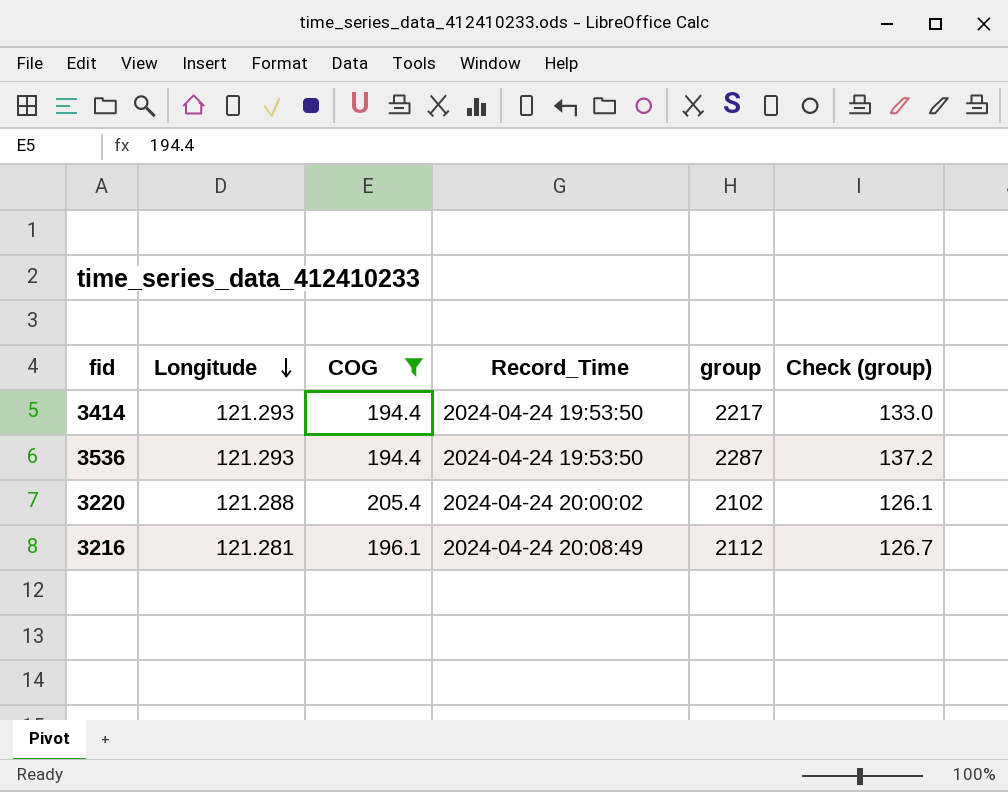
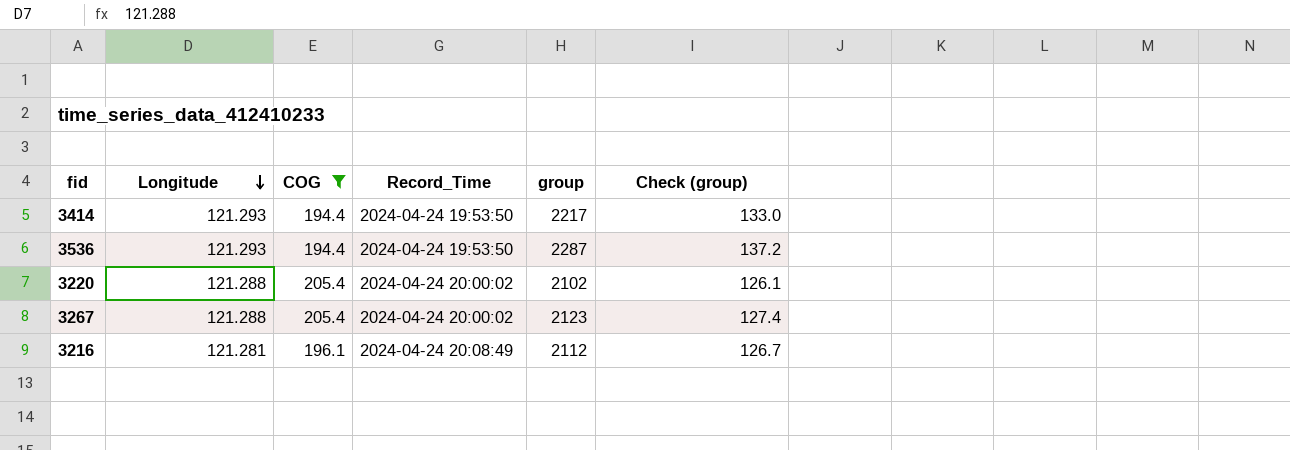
row 3267: none -> 121.288 | 205.4 | 2024-04-24 20:00:02 | 2123 | 127.4

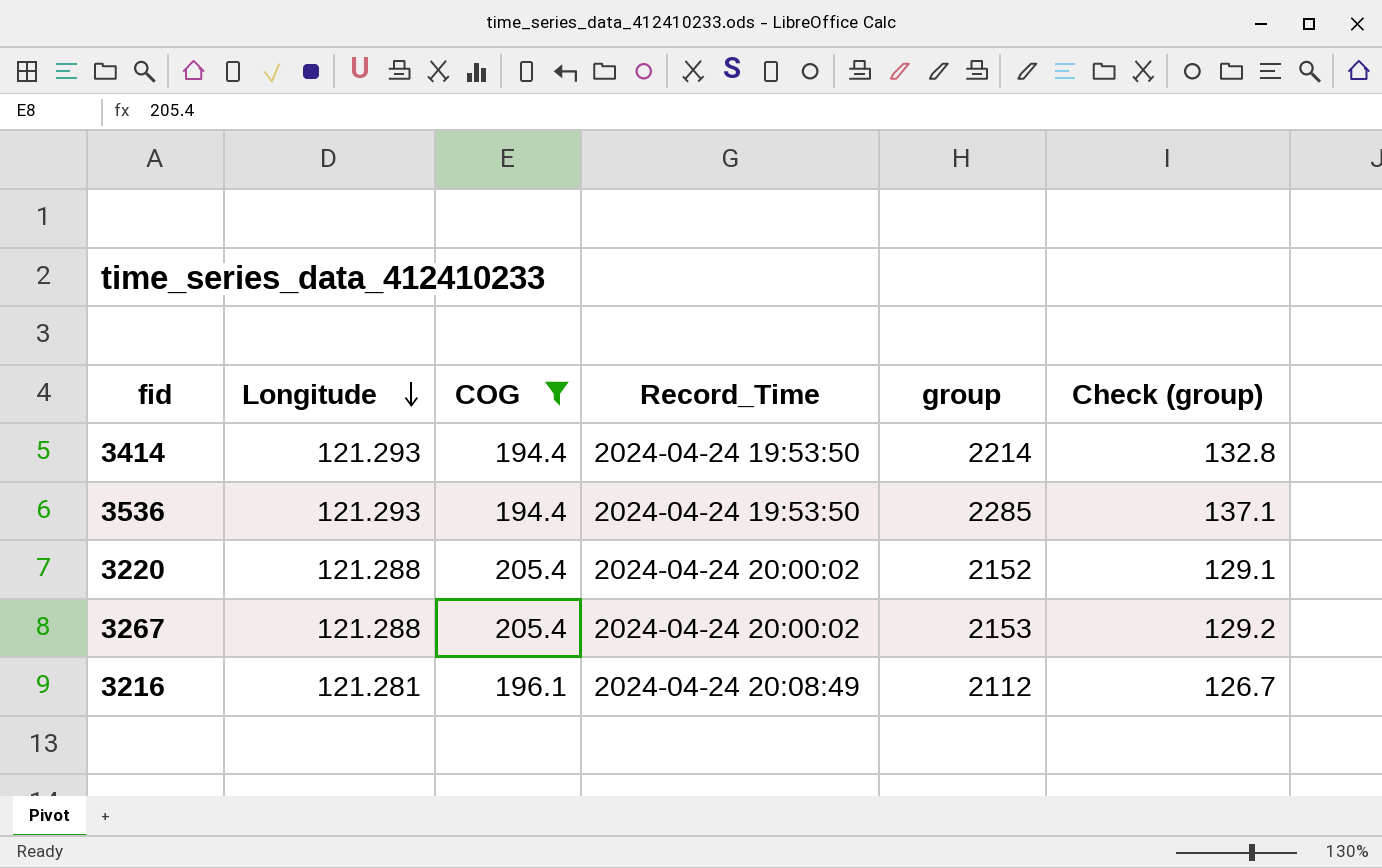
3414 | group: 2217 -> 2214
3414 | Check (group): 133.0 -> 132.8
3536 | group: 2287 -> 2285
3536 | Check (group): 137.2 -> 137.1
3220 | group: 2102 -> 2152
3220 | Check (group): 126.1 -> 129.1
3267 | group: 2123 -> 2153
3267 | Check (group): 127.4 -> 129.2

